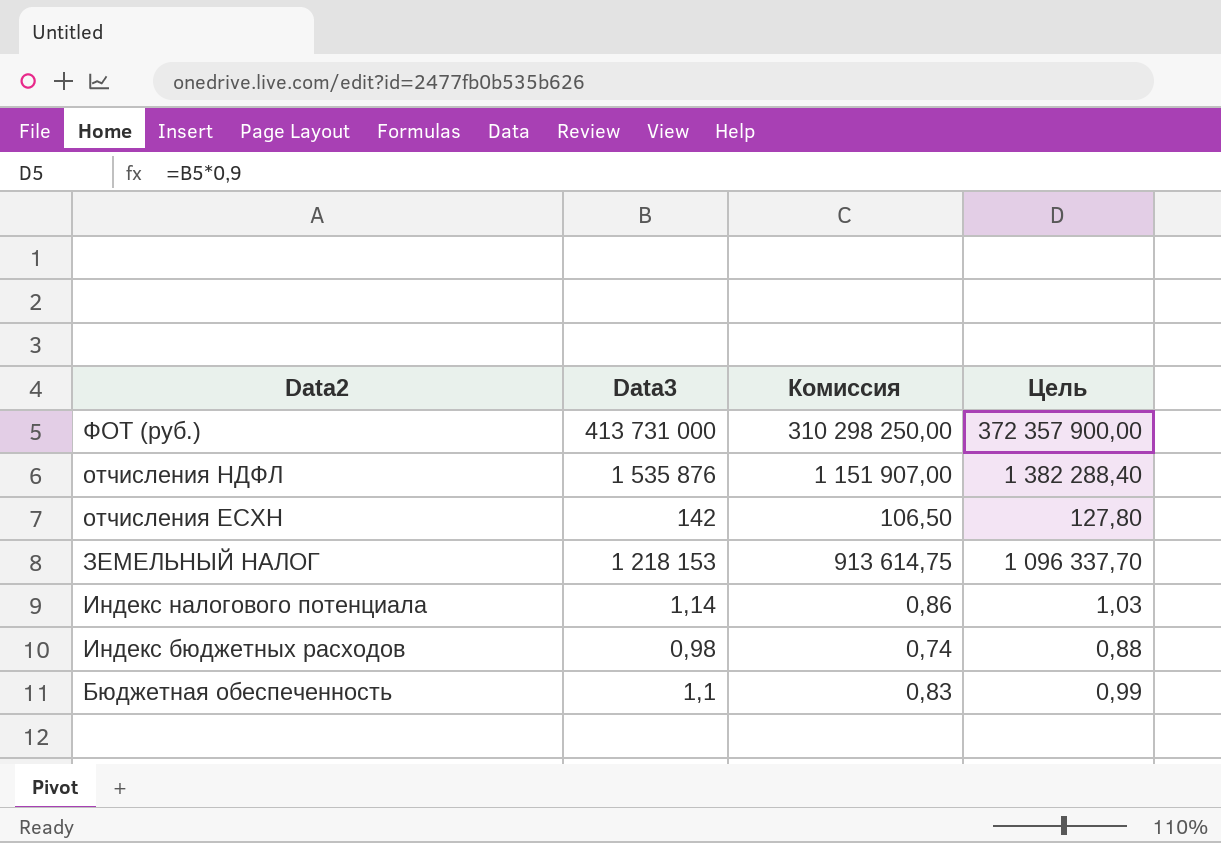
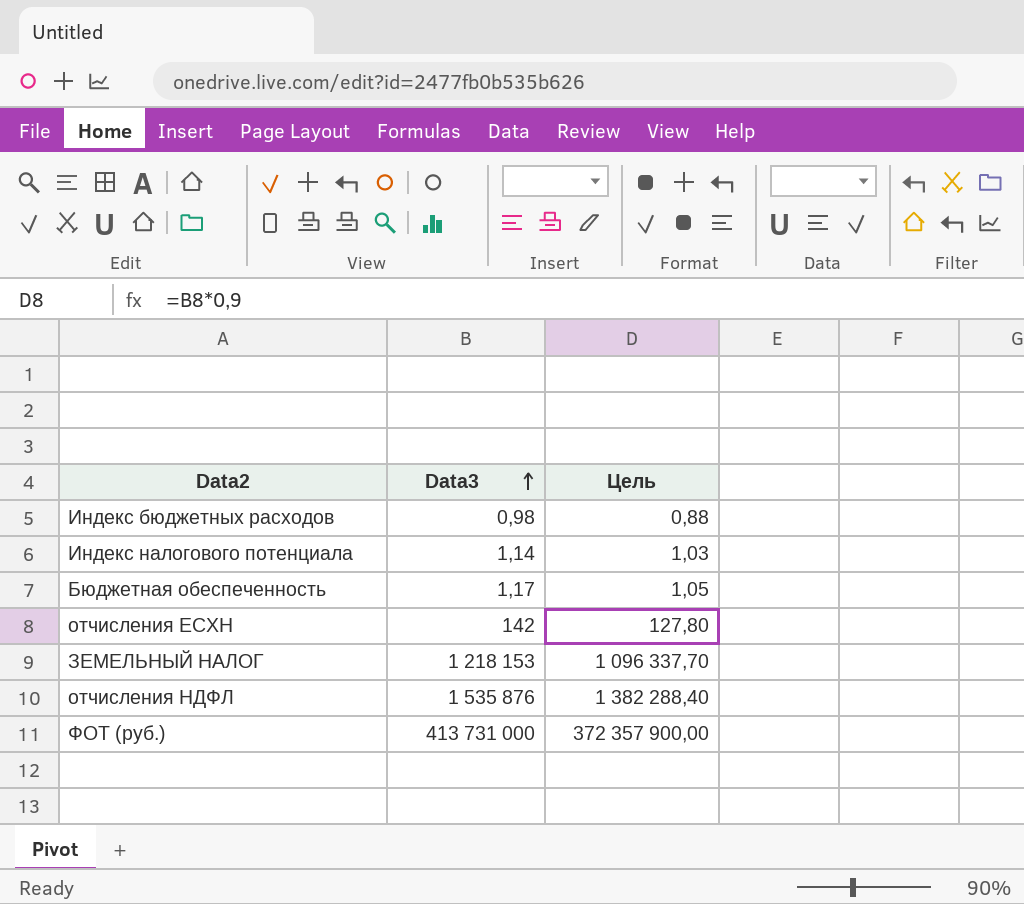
row order: none -> Data3 ascending
column Комиссия | formula: [Data3] * 0,75 -> none
Бюджетная обеспеченность | Data3: 1,1 -> 1,17
Бюджетная обеспеченность | Цель: 0,99 -> 1,05

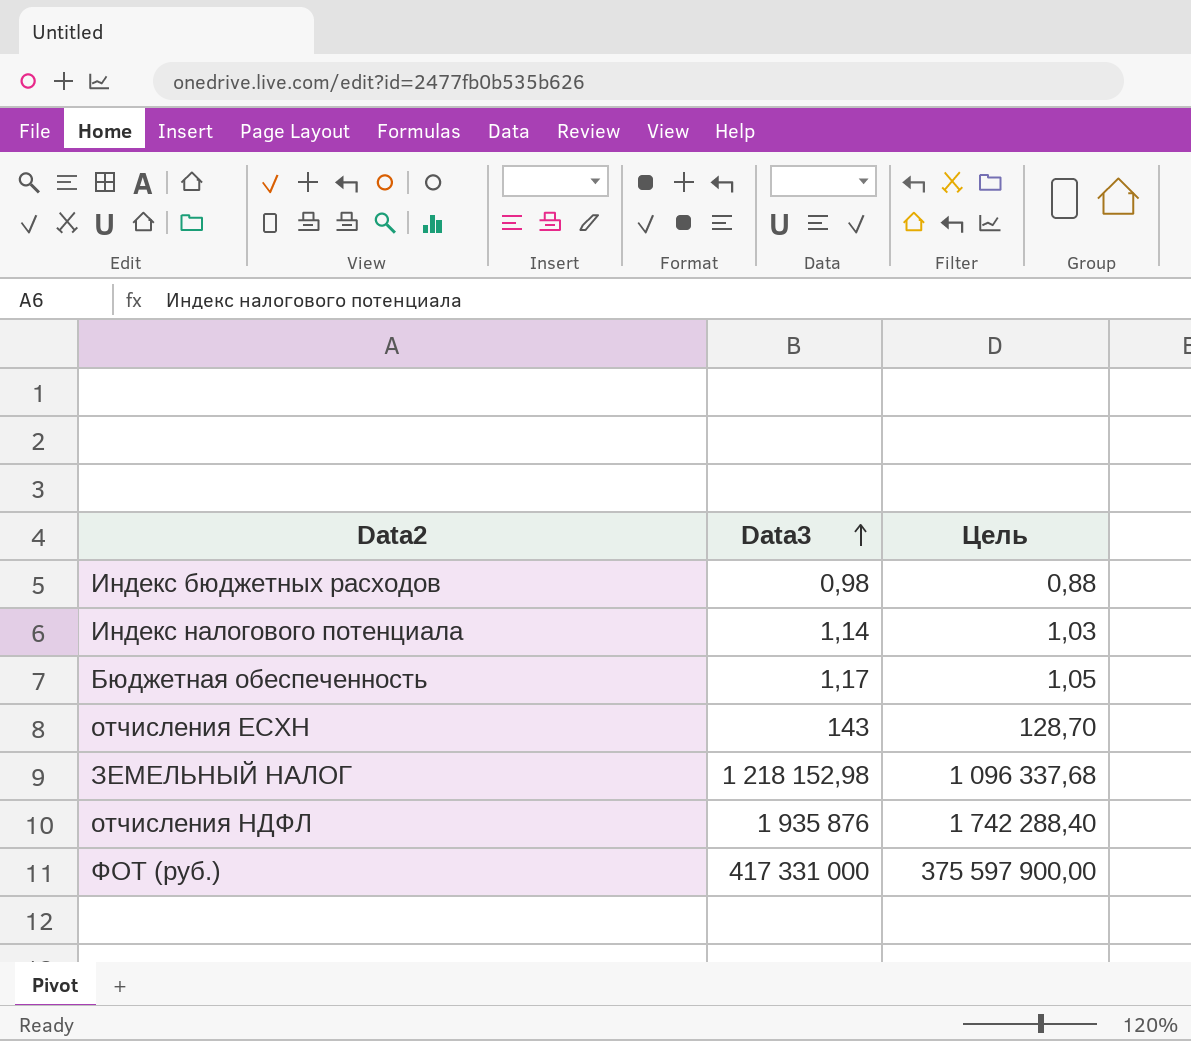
отчисления ЕСХН | Data3: 142 -> 143
отчисления ЕСХН | Цель: 127,80 -> 128,70
ЗЕМЕЛЬНЫЙ НАЛОГ | Data3: 1 218 153 -> 1 218 152,98
ЗЕМЕЛЬНЫЙ НАЛОГ | Цель: 1 096 337,70 -> 1 096 337,68
отчисления НДФЛ | Data3: 1 535 876 -> 1 935 876
отчисления НДФЛ | Цель: 1 382 288,40 -> 1 742 288,40
ФОТ (руб.) | Data3: 413 731 000 -> 417 331 000
ФОТ (руб.) | Цель: 372 357 900,00 -> 375 597 900,00

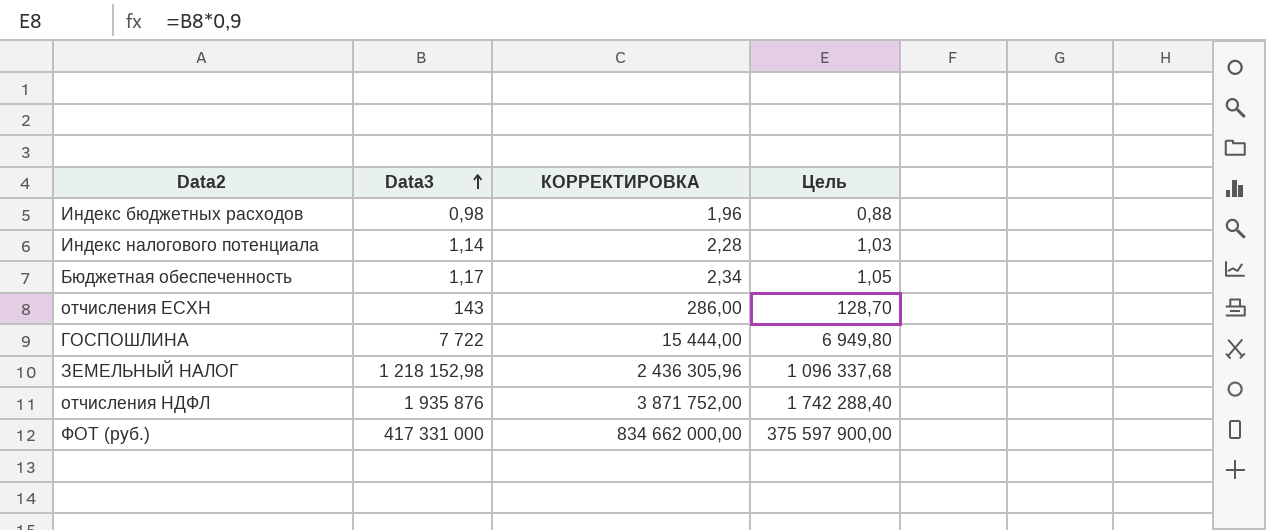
column КОРРЕКТИРОВКА | formula: none -> [Data3] * 2
row ГОСПОШЛИНА: none -> 7 722 | 15 444,00 | 6 949,80

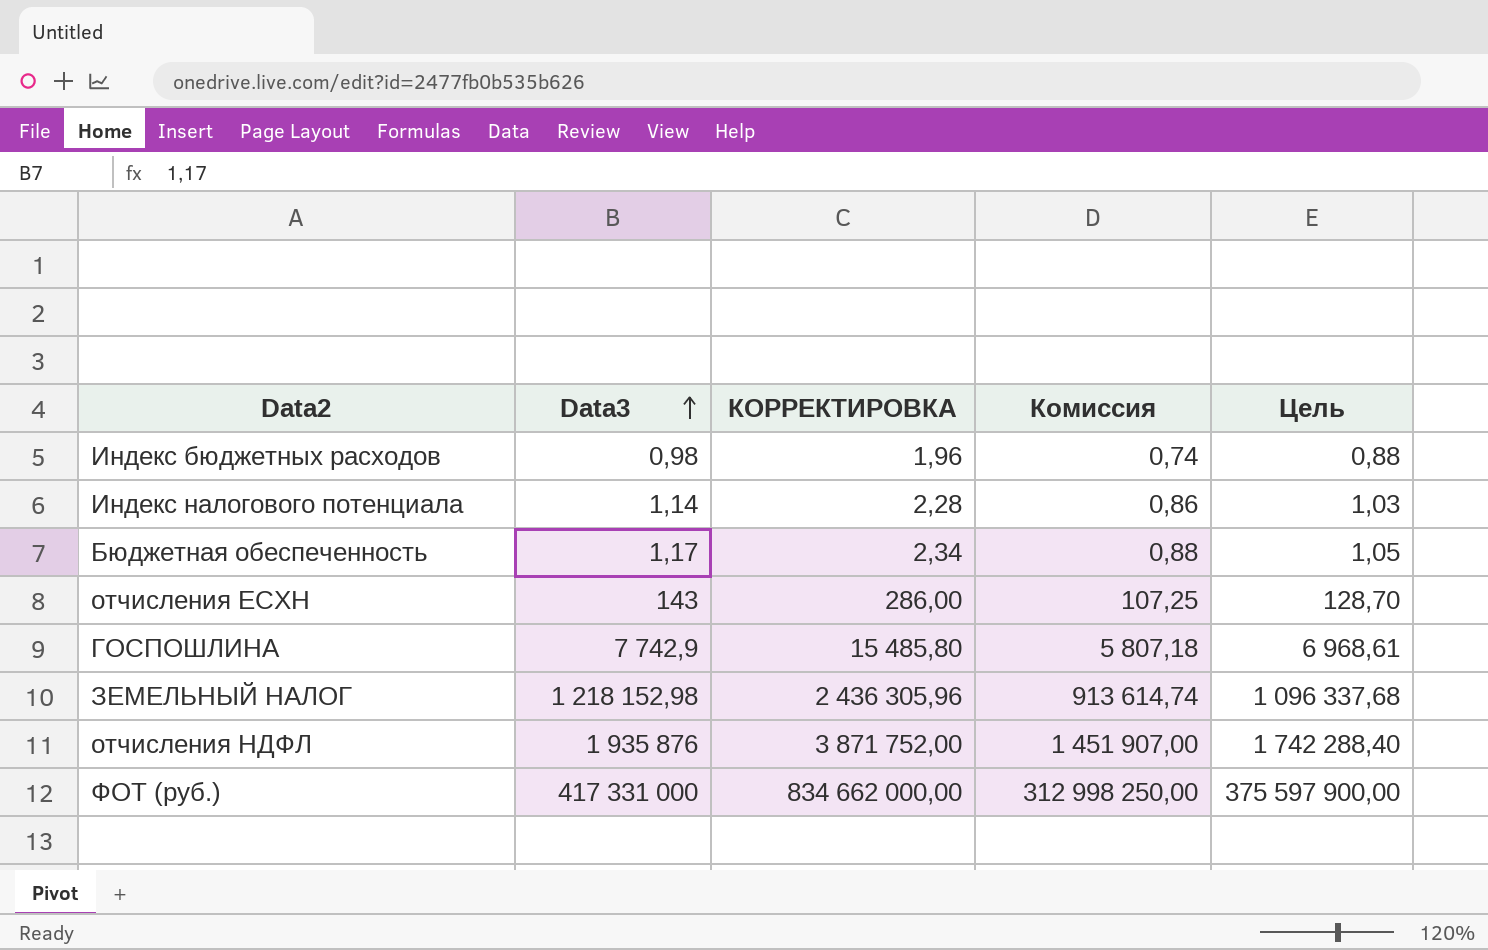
column Комиссия | formula: none -> [Data3] * 0,75
ГОСПОШЛИНА | Data3: 7 722 -> 7 742,9
ГОСПОШЛИНА | КОРРЕКТИРОВКА: 15 444,00 -> 15 485,80
ГОСПОШЛИНА | Цель: 6 949,80 -> 6 968,61

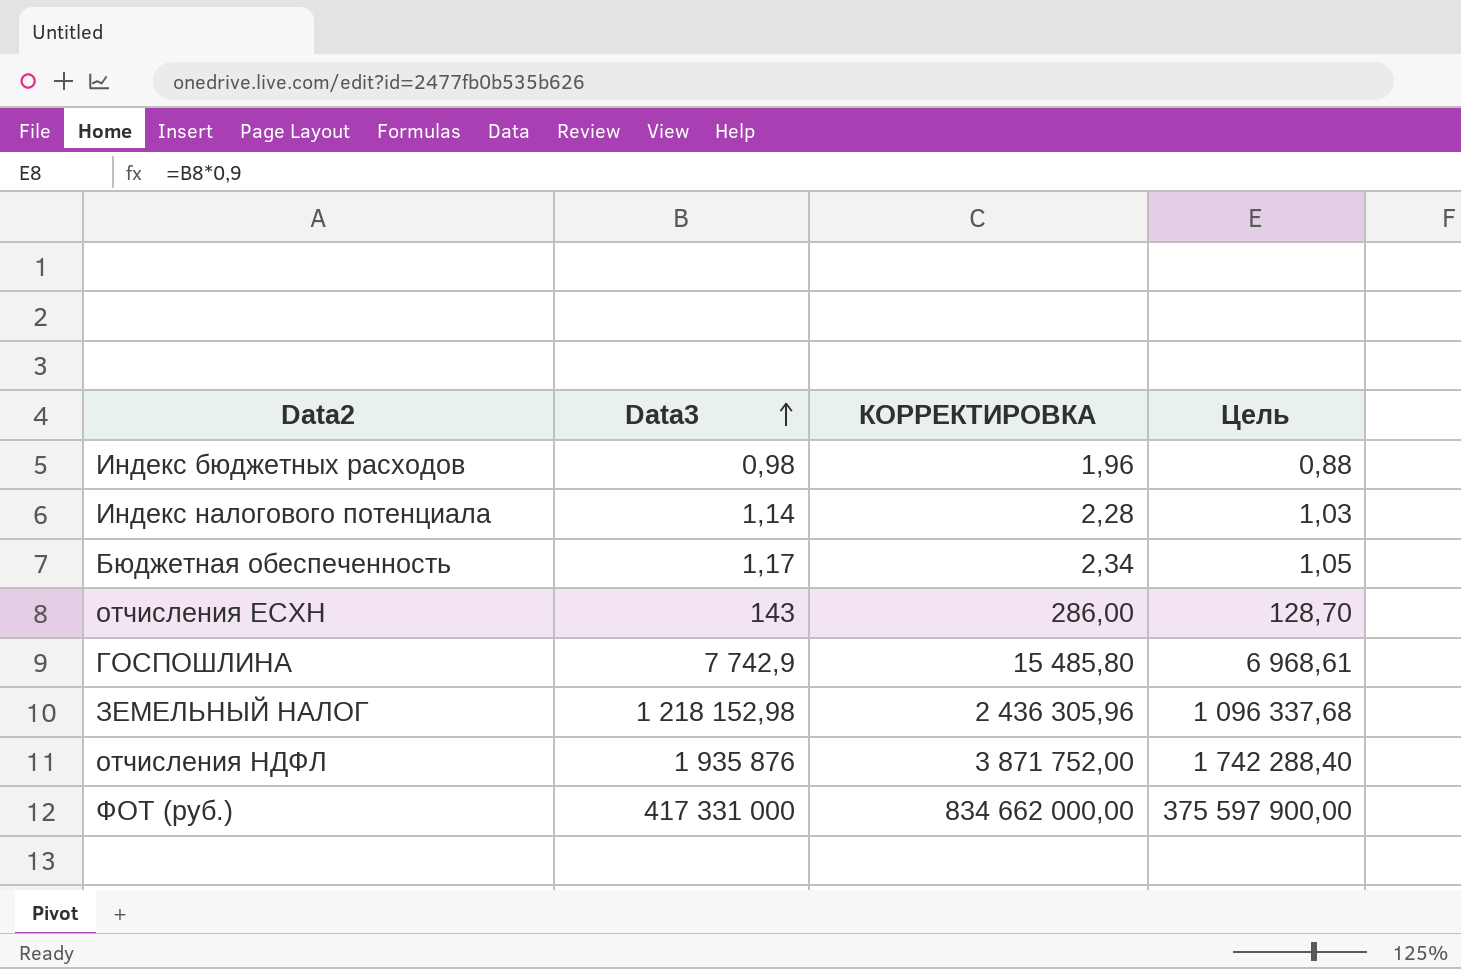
column Комиссия | formula: [Data3] * 0,75 -> none

